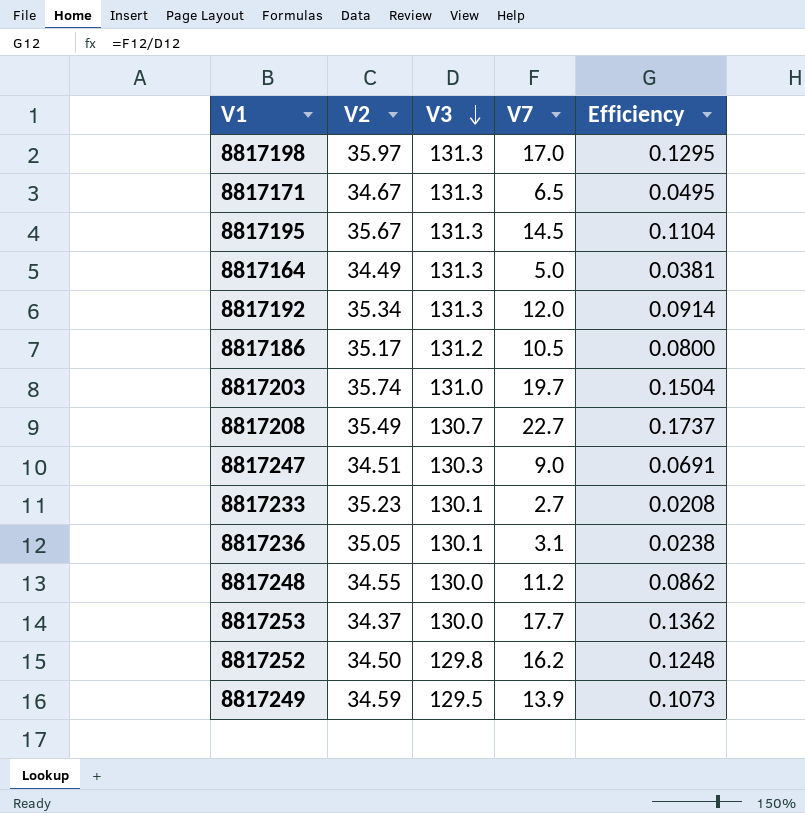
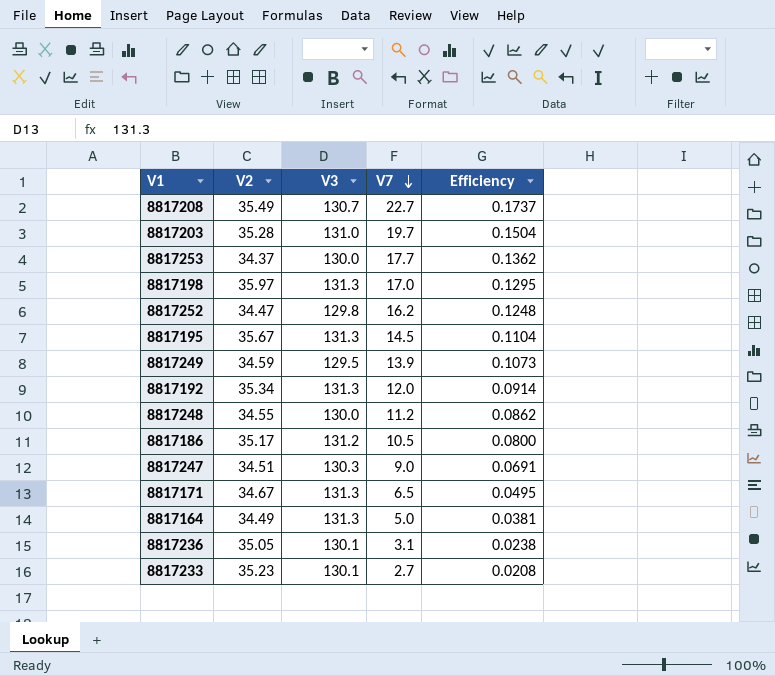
row order: V3 descending -> V7 descending
8817203 | V2: 35.74 -> 35.28
8817252 | V2: 34.50 -> 34.47

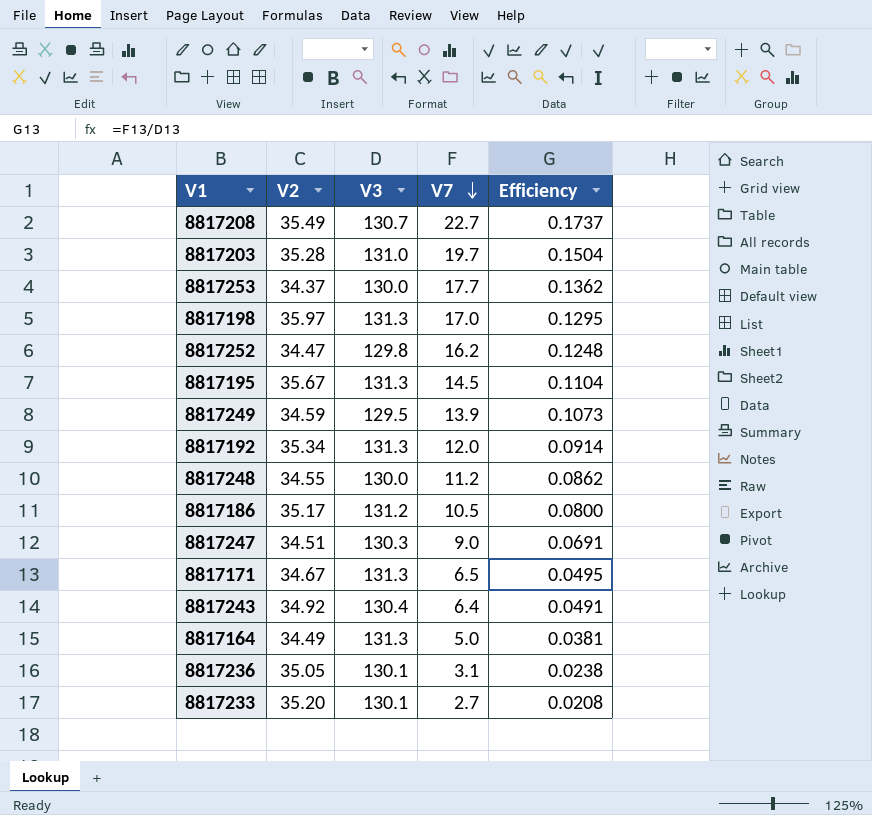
row 8817243: none -> 34.92 | 130.4 | 6.4 | 0.0491
8817233 | V2: 35.23 -> 35.20

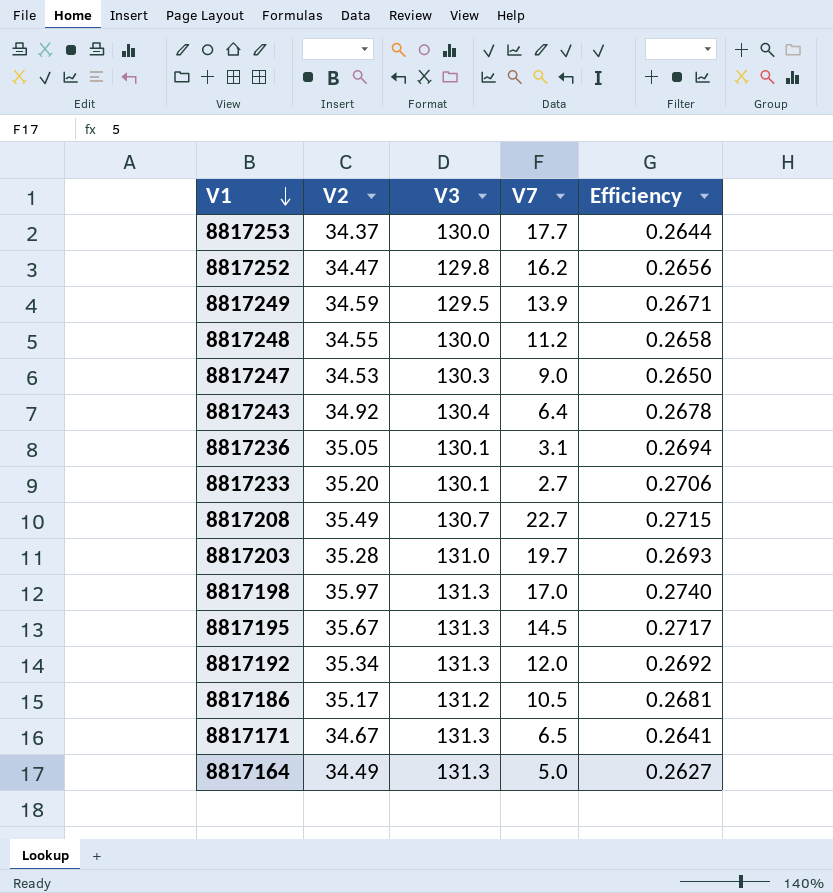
row order: V7 descending -> V1 descending
column Efficiency | formula: [V7] / [V3] -> [V2] / [V3]
8817247 | V2: 34.51 -> 34.53

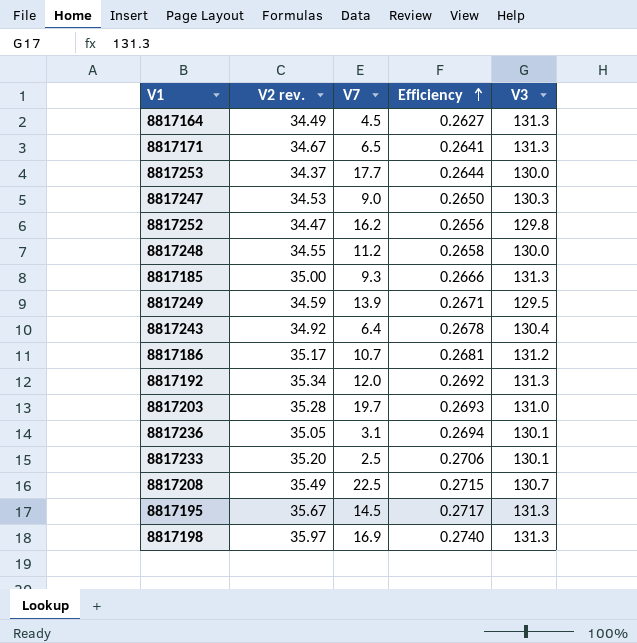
row order: V1 descending -> Efficiency ascending
column name: V2 -> V2 rev.
column V3 | position: 3 -> 5
8817164 | V7: 5.0 -> 4.5
row 8817185: none -> 35.00 | 9.3 | 0.2666 | 131.3
8817186 | V7: 10.5 -> 10.7
8817233 | V7: 2.7 -> 2.5
8817208 | V7: 22.7 -> 22.5
8817198 | V7: 17.0 -> 16.9

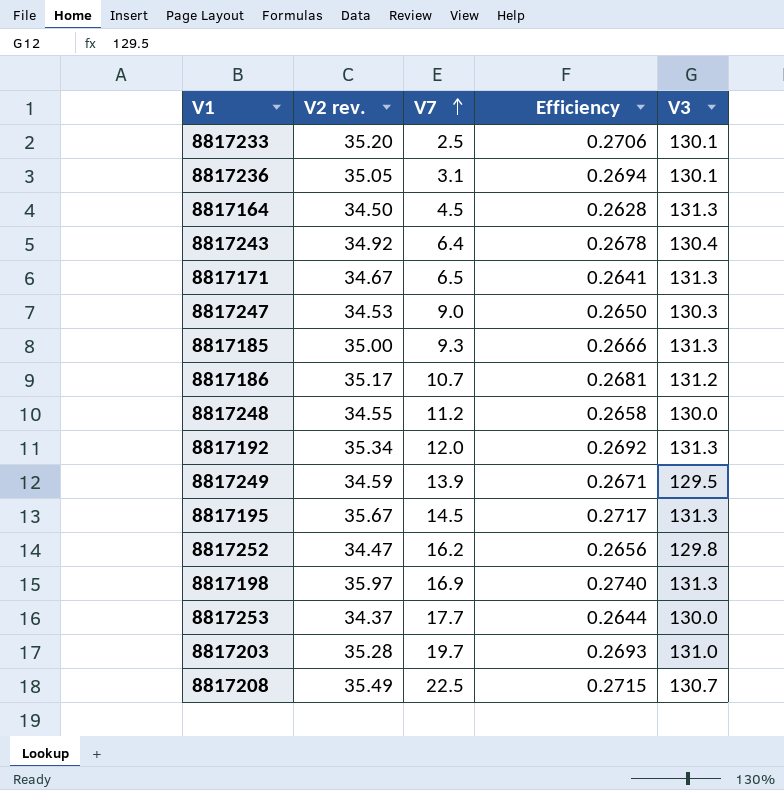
row order: Efficiency ascending -> V7 ascending
8817164 | V2 rev.: 34.49 -> 34.50
8817164 | Efficiency: 0.2627 -> 0.2628

